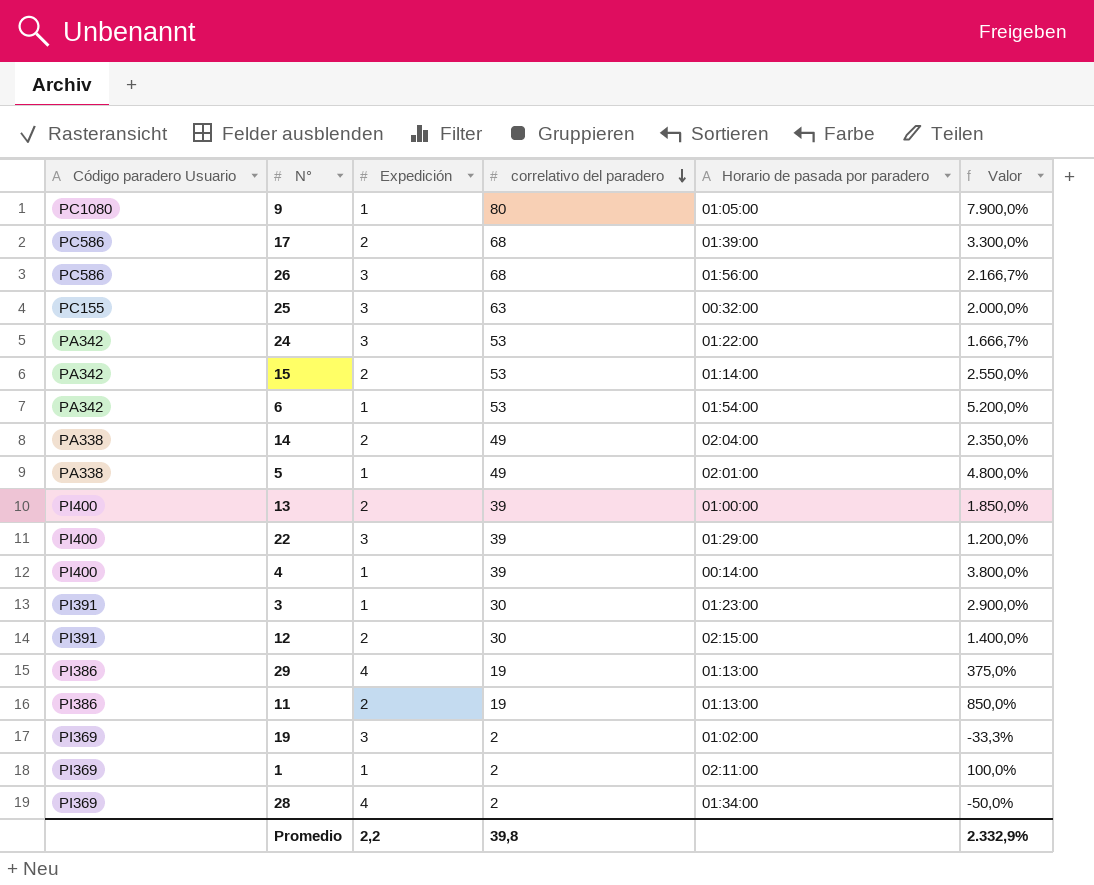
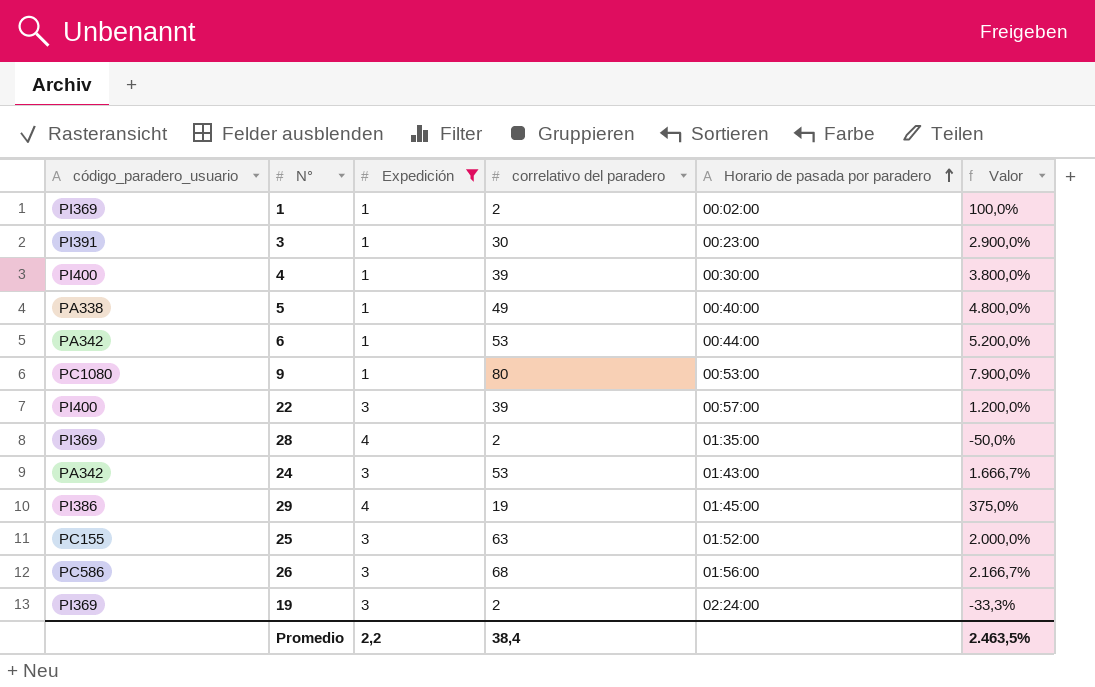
filter: none -> Expedición != 2
row order: correlativo del paradero descending -> Horario de pasada por paradero ascending
column name: Código paradero Usuario -> código_paradero_usuario
1 | Horario de pasada por paradero: 02:11:00 -> 00:02:00
3 | Horario de pasada por paradero: 01:23:00 -> 00:23:00
4 | Horario de pasada por paradero: 00:14:00 -> 00:30:00
5 | Horario de pasada por paradero: 02:01:00 -> 00:40:00
6 | Horario de pasada por paradero: 01:54:00 -> 00:44:00
9 | Horario de pasada por paradero: 01:05:00 -> 00:53:00
22 | Horario de pasada por paradero: 01:29:00 -> 00:57:00
28 | Horario de pasada por paradero: 01:34:00 -> 01:35:00
24 | Horario de pasada por paradero: 01:22:00 -> 01:43:00
29 | Horario de pasada por paradero: 01:13:00 -> 01:45:00
25 | Horario de pasada por paradero: 00:32:00 -> 01:52:00
19 | Horario de pasada por paradero: 01:02:00 -> 02:24:00
Promedio | correlativo del paradero: 39,8 -> 38,4
Promedio | Valor: 2.332,9% -> 2.463,5%

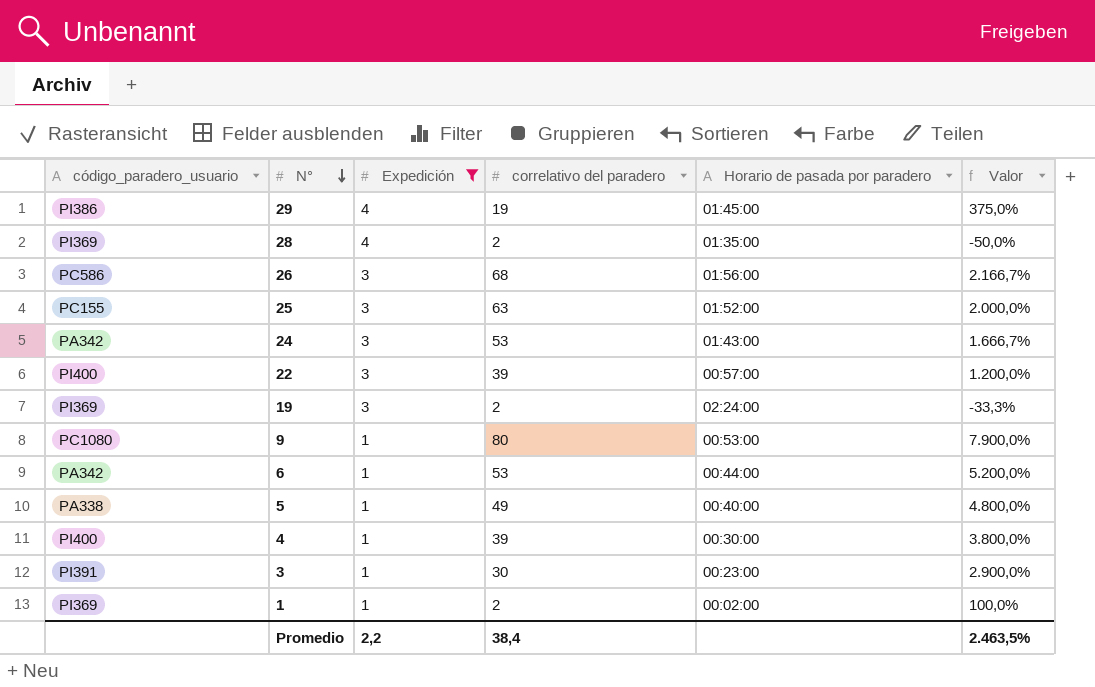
row order: Horario de pasada por paradero ascending -> N° descending

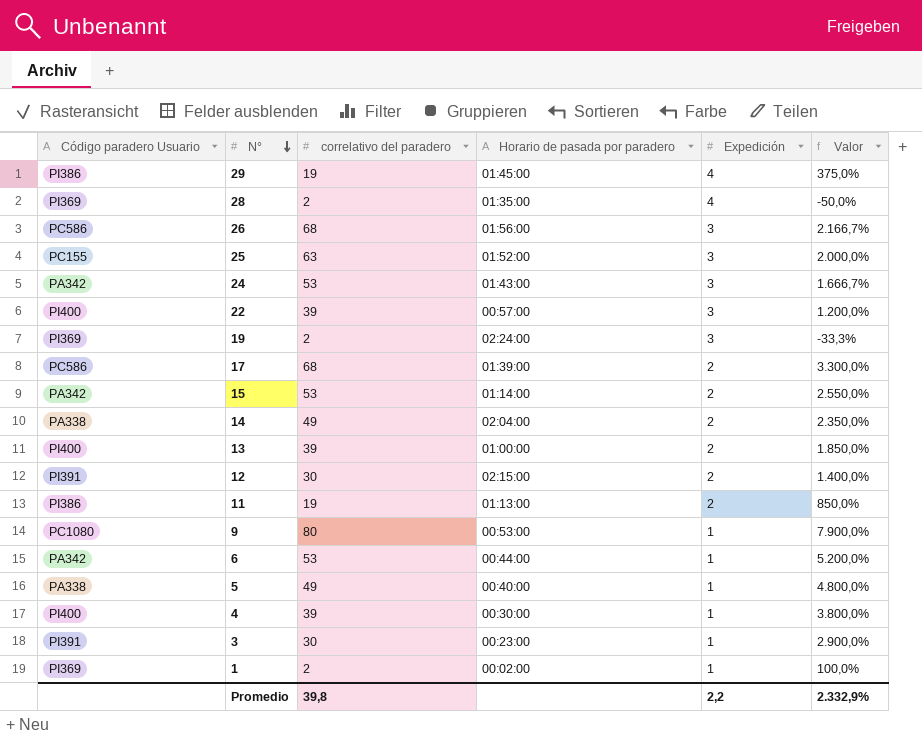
filter: Expedición != 2 -> none
column name: código_paradero_usuario -> Código paradero Usuario
column Expedición | position: 3 -> 5
Promedio | correlativo del paradero: 38,4 -> 39,8
Promedio | Valor: 2.463,5% -> 2.332,9%

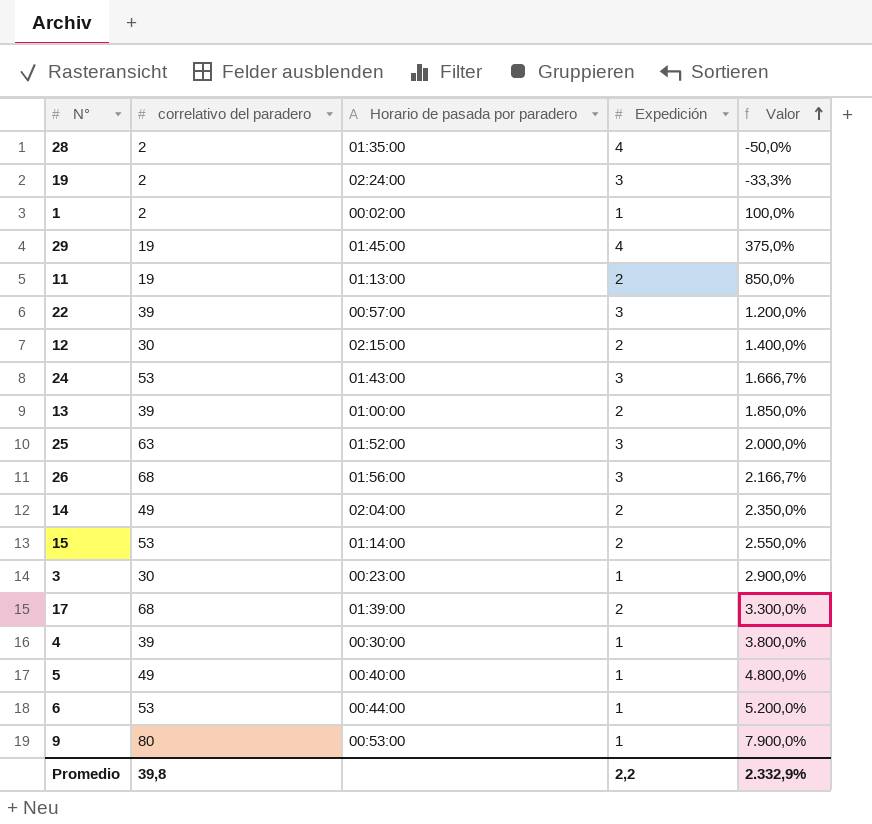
row order: N° descending -> Valor ascending
column Código paradero Usuario | position: 1 -> none

